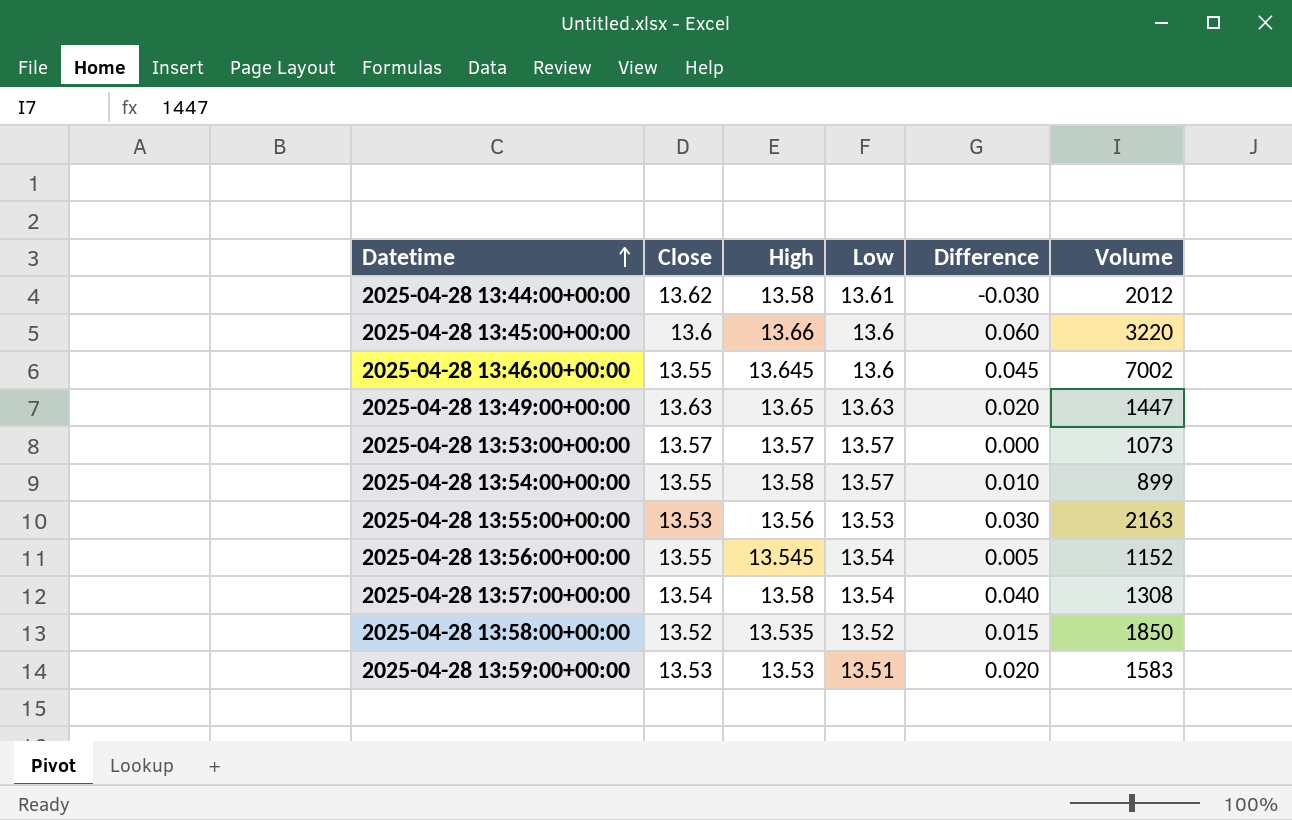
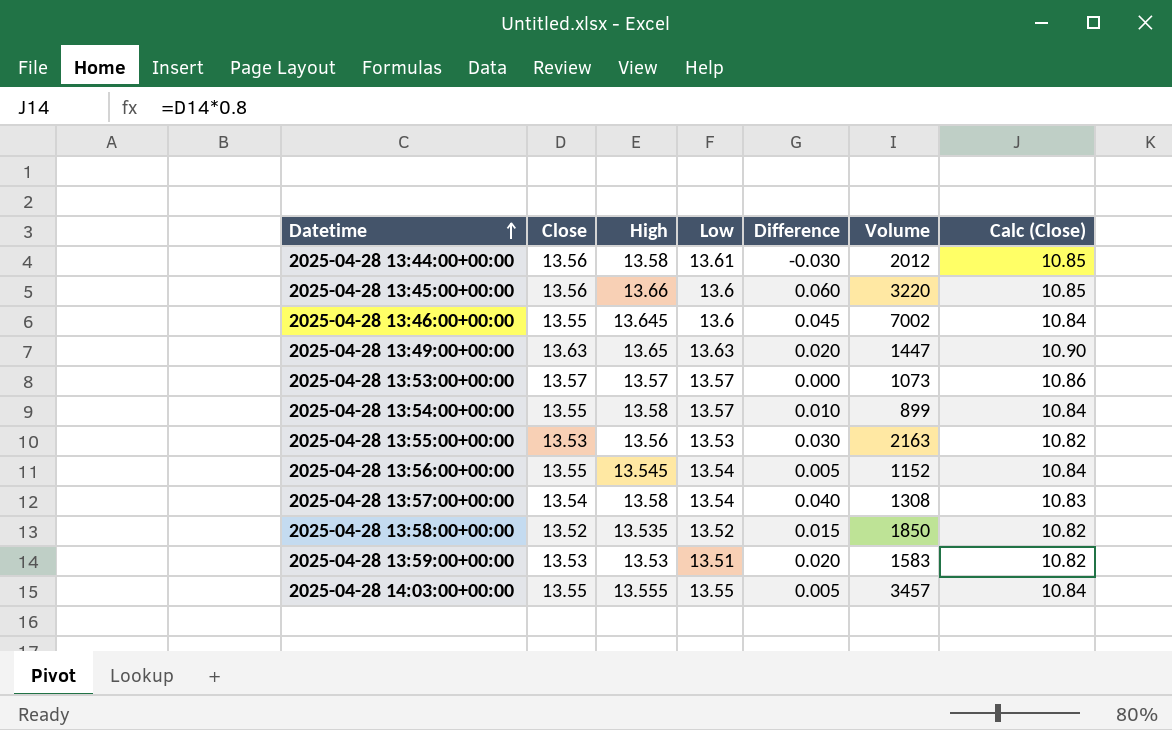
column Calc (Close) | formula: none -> [Close] * 0.8
2025-04-28 13:44:00+00:00 | Close: 13.62 -> 13.56
2025-04-28 13:45:00+00:00 | Close: 13.6 -> 13.56
row 2025-04-28 14:03:00+00:00: none -> 13.55 | 13.555 | 13.55 | 0.005 | 3457 | 10.84

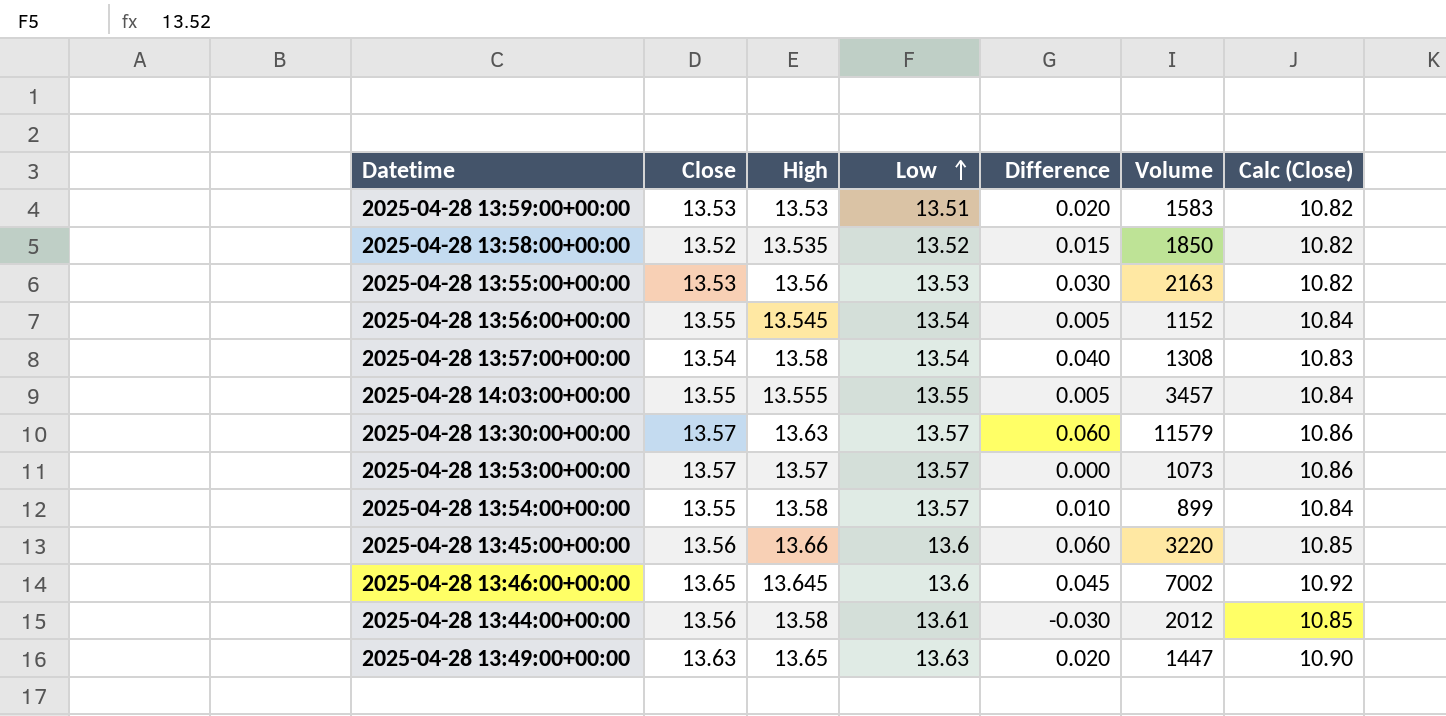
row order: Datetime ascending -> Low ascending
row 2025-04-28 13:30:00+00:00: none -> 13.57 | 13.63 | 13.57 | 0.060 | 11579 | 10.86
2025-04-28 13:46:00+00:00 | Close: 13.55 -> 13.65
2025-04-28 13:46:00+00:00 | Calc (Close): 10.84 -> 10.92

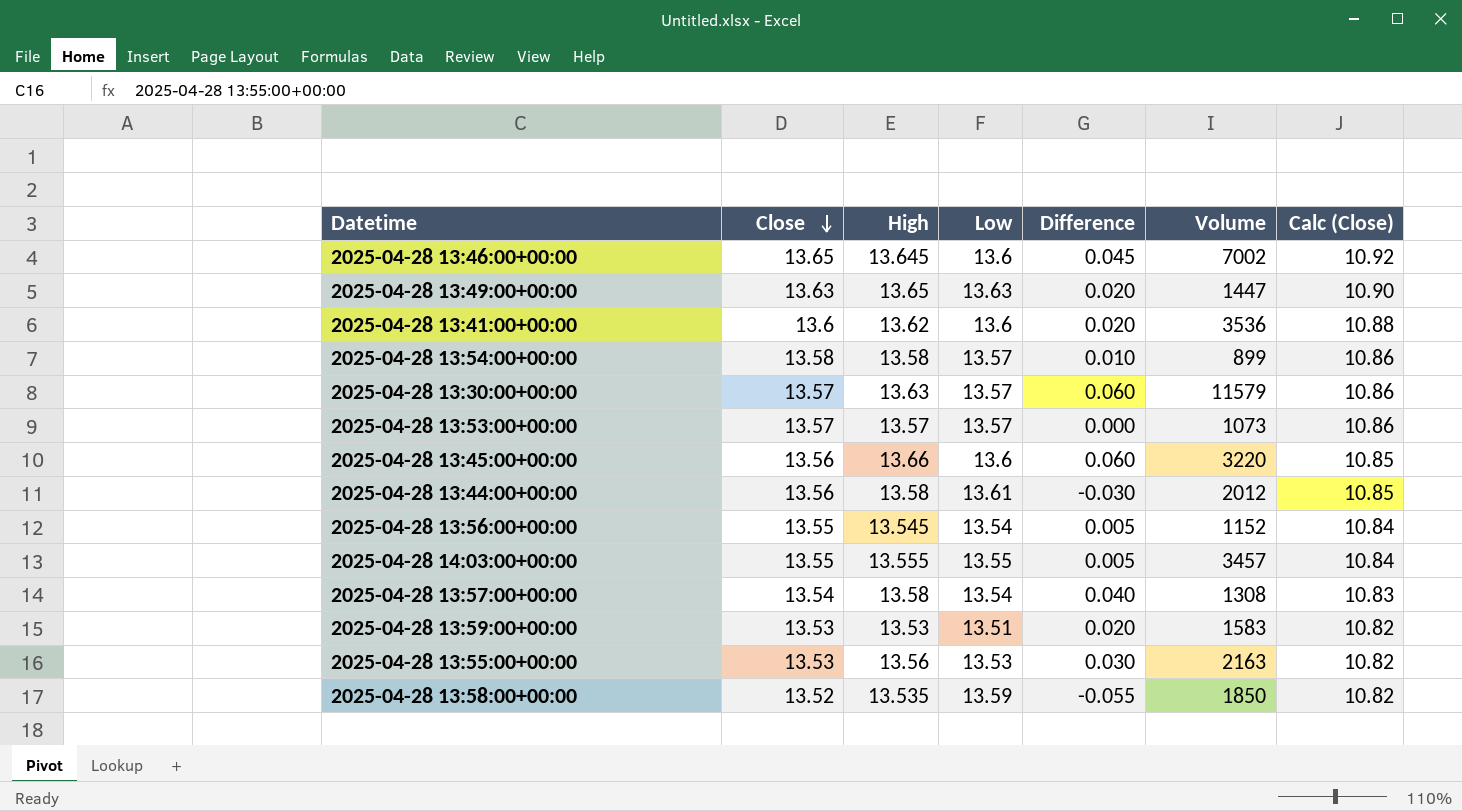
row order: Low ascending -> Close descending
row 2025-04-28 13:41:00+00:00: none -> 13.6 | 13.62 | 13.6 | 0.020 | 3536 | 10.88
2025-04-28 13:54:00+00:00 | Close: 13.55 -> 13.58
2025-04-28 13:54:00+00:00 | Calc (Close): 10.84 -> 10.86
2025-04-28 13:58:00+00:00 | Low: 13.52 -> 13.59
2025-04-28 13:58:00+00:00 | Difference: 0.015 -> -0.055

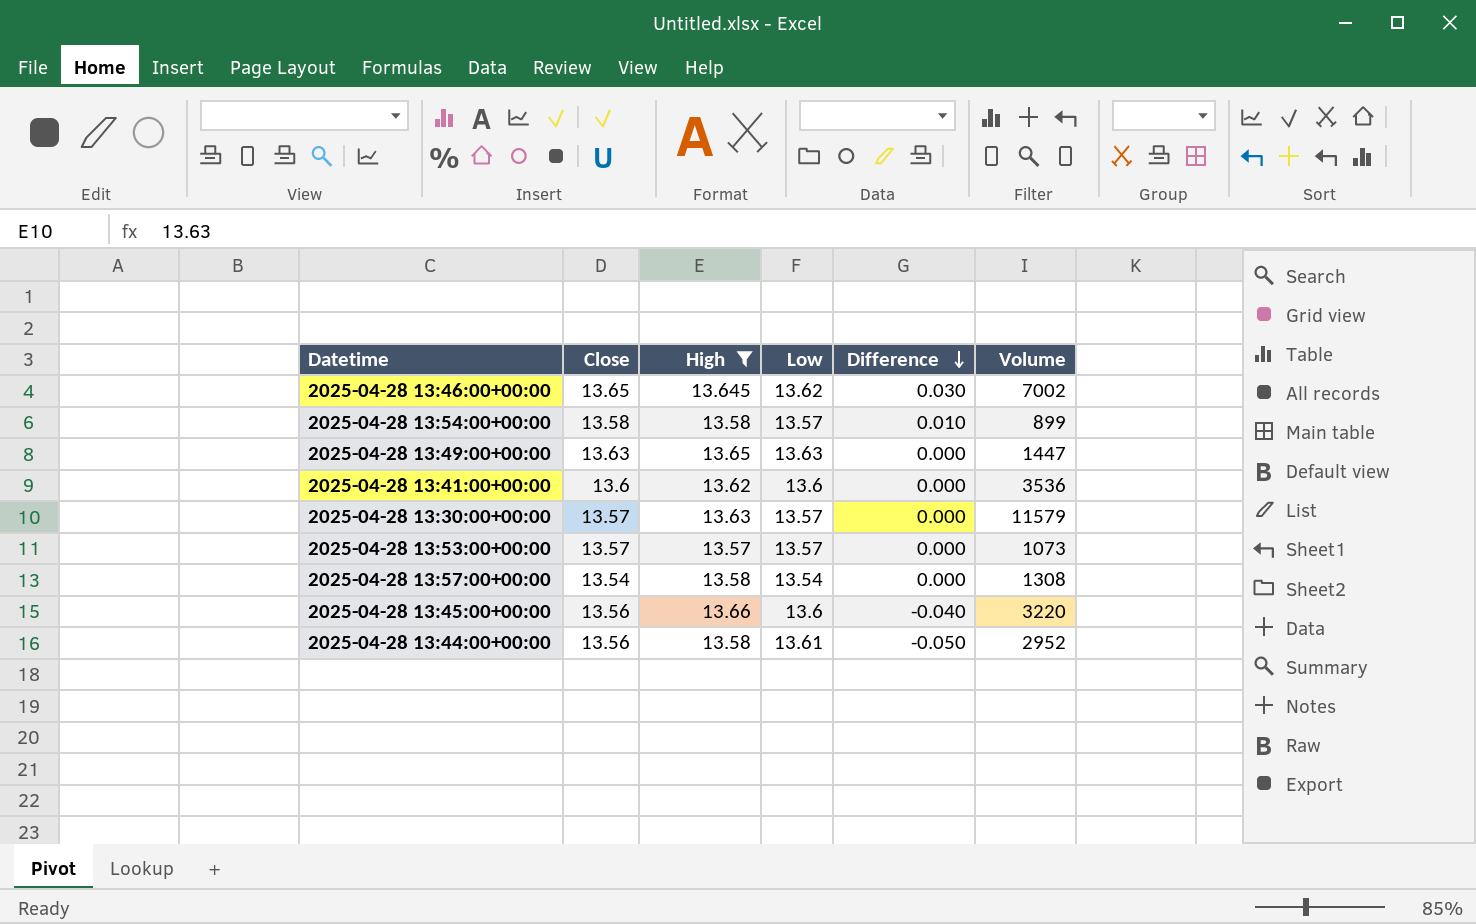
filter: none -> High >= 13.57
row order: Close descending -> Difference descending
column Calc (Close) | formula: [Close] * 0.8 -> none
column Difference | formula: [High] - [Low] -> [Close] - [Low]
2025-04-28 13:46:00+00:00 | Low: 13.6 -> 13.62
2025-04-28 13:44:00+00:00 | Volume: 2012 -> 2952

